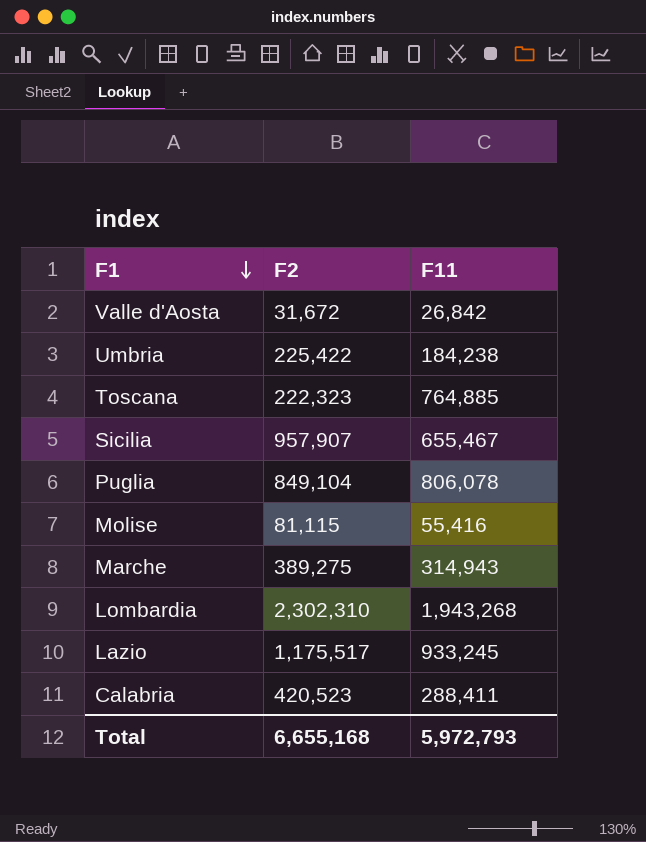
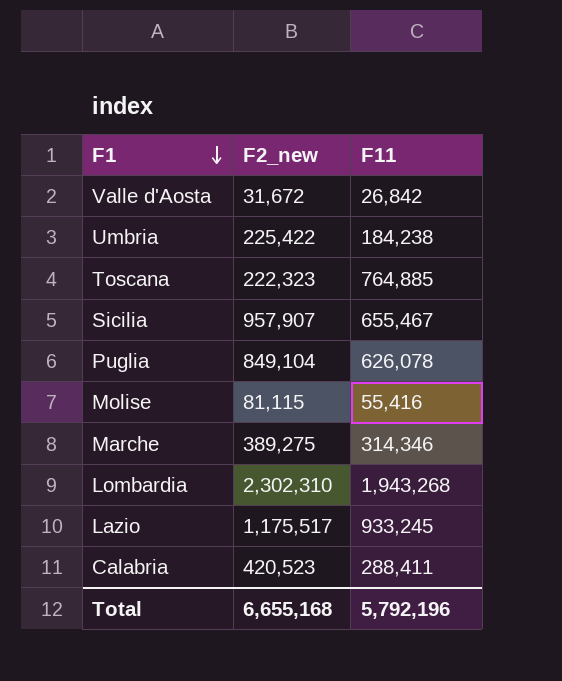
column name: F2 -> F2_new
Puglia | F11: 806,078 -> 626,078
Marche | F11: 314,943 -> 314,346
Total | F11: 5,972,793 -> 5,792,196

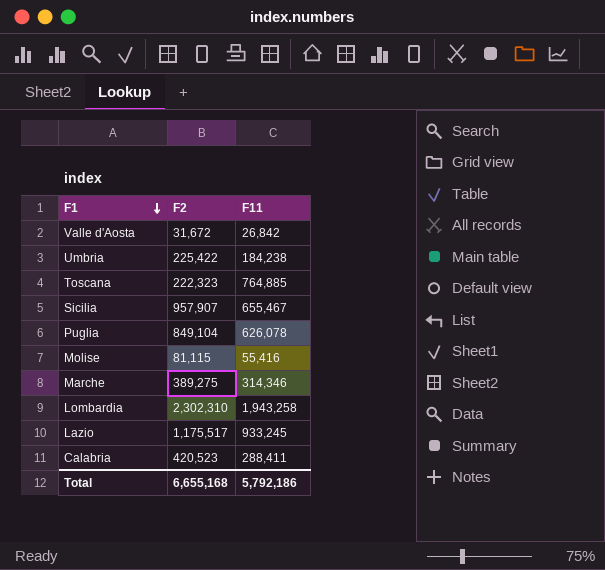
column name: F2_new -> F2
Lombardia | F11: 1,943,268 -> 1,943,258
Total | F11: 5,792,196 -> 5,792,186

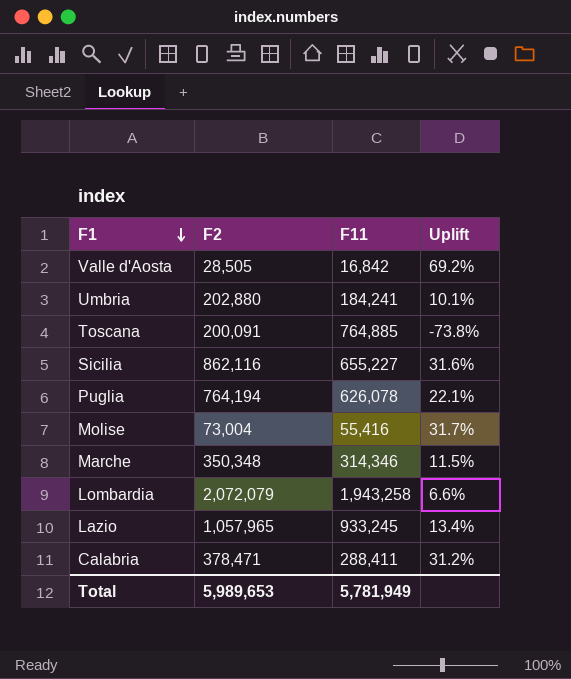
column Uplift | formula: none -> ([F2] - [F11]) / [F11]
Valle d'Aosta | F2: 31,672 -> 28,505
Valle d'Aosta | F11: 26,842 -> 16,842
Umbria | F2: 225,422 -> 202,880
Umbria | F11: 184,238 -> 184,241
Toscana | F2: 222,323 -> 200,091
Sicilia | F2: 957,907 -> 862,116
Sicilia | F11: 655,467 -> 655,227
Puglia | F2: 849,104 -> 764,194
Molise | F2: 81,115 -> 73,004
Marche | F2: 389,275 -> 350,348
Lombardia | F2: 2,302,310 -> 2,072,079
Lazio | F2: 1,175,517 -> 1,057,965
Calabria | F2: 420,523 -> 378,471
Total | F2: 6,655,168 -> 5,989,653
Total | F11: 5,792,186 -> 5,781,949

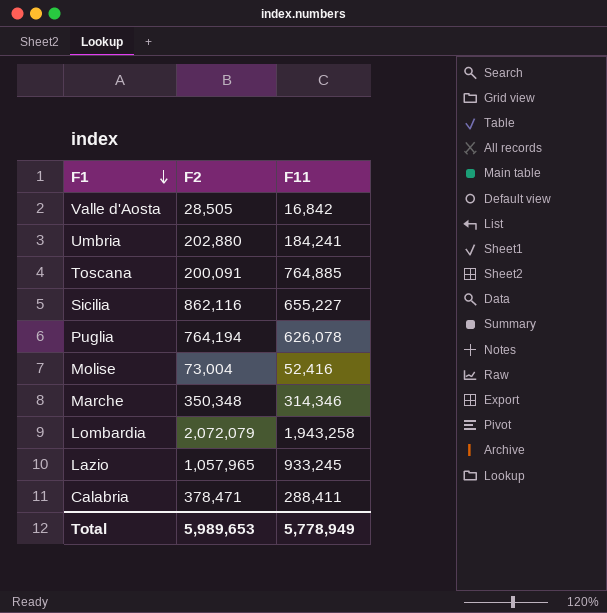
column Uplift | formula: ([F2] - [F11]) / [F11] -> none
Molise | F11: 55,416 -> 52,416
Total | F11: 5,781,949 -> 5,778,949

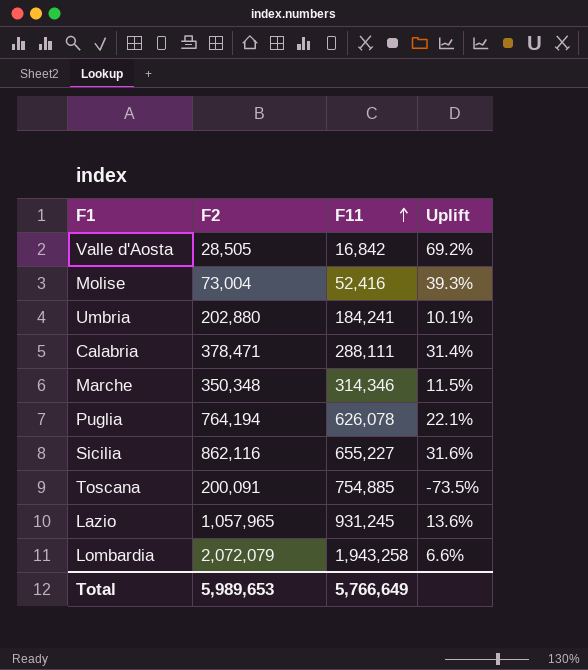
row order: F1 descending -> F11 ascending
column Uplift | formula: none -> ([F2] - [F11]) / [F11]
Calabria | F11: 288,411 -> 288,111
Toscana | F11: 764,885 -> 754,885
Lazio | F11: 933,245 -> 931,245
Total | F11: 5,778,949 -> 5,766,649

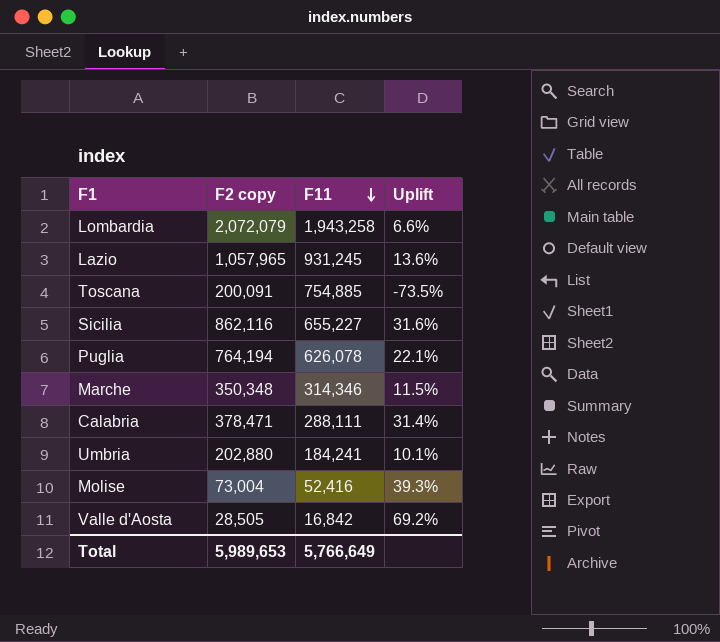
row order: F11 ascending -> F11 descending
column name: F2 -> F2 copy

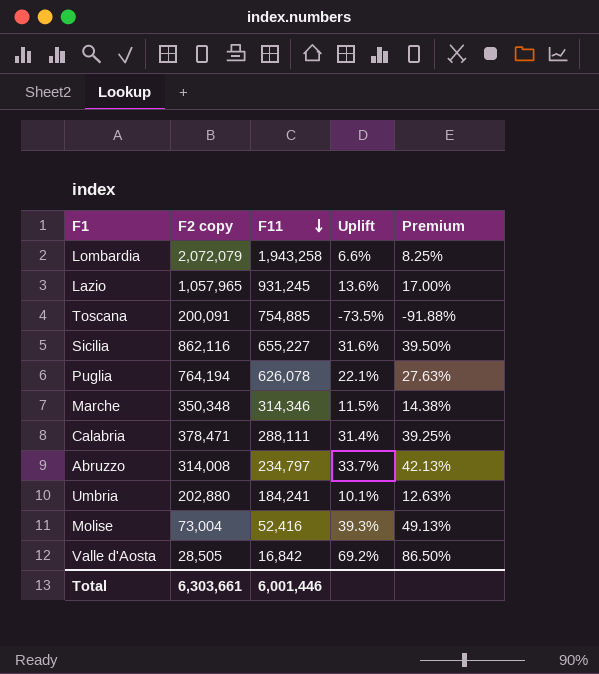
column Premium | formula: none -> [Uplift] * 1.25
row Abruzzo: none -> 314,008 | 234,797 | 33.7% | 42.13%
Total | F2 copy: 5,989,653 -> 6,303,661
Total | F11: 5,766,649 -> 6,001,446

